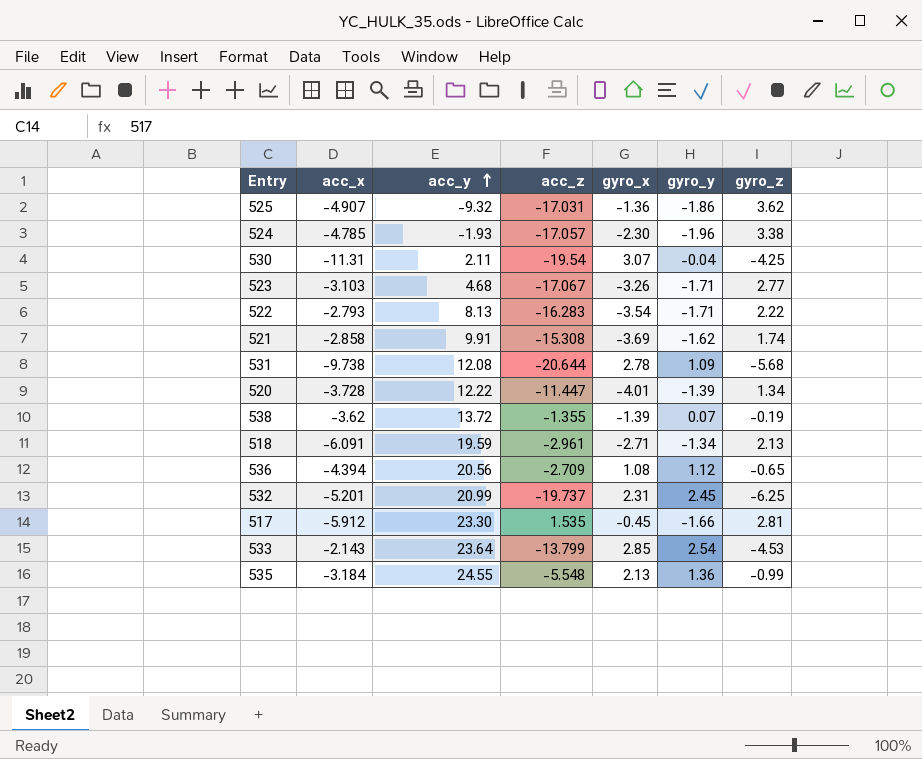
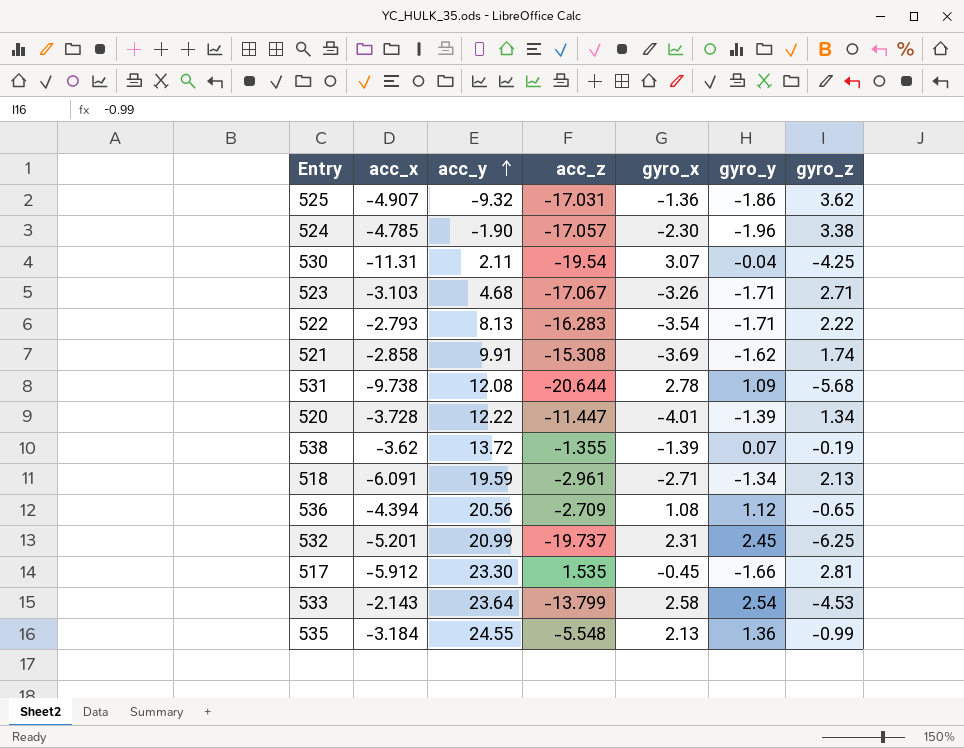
524 | acc_y: -1.93 -> -1.90
523 | gyro_z: 2.77 -> 2.71
533 | gyro_x: 2.85 -> 2.58

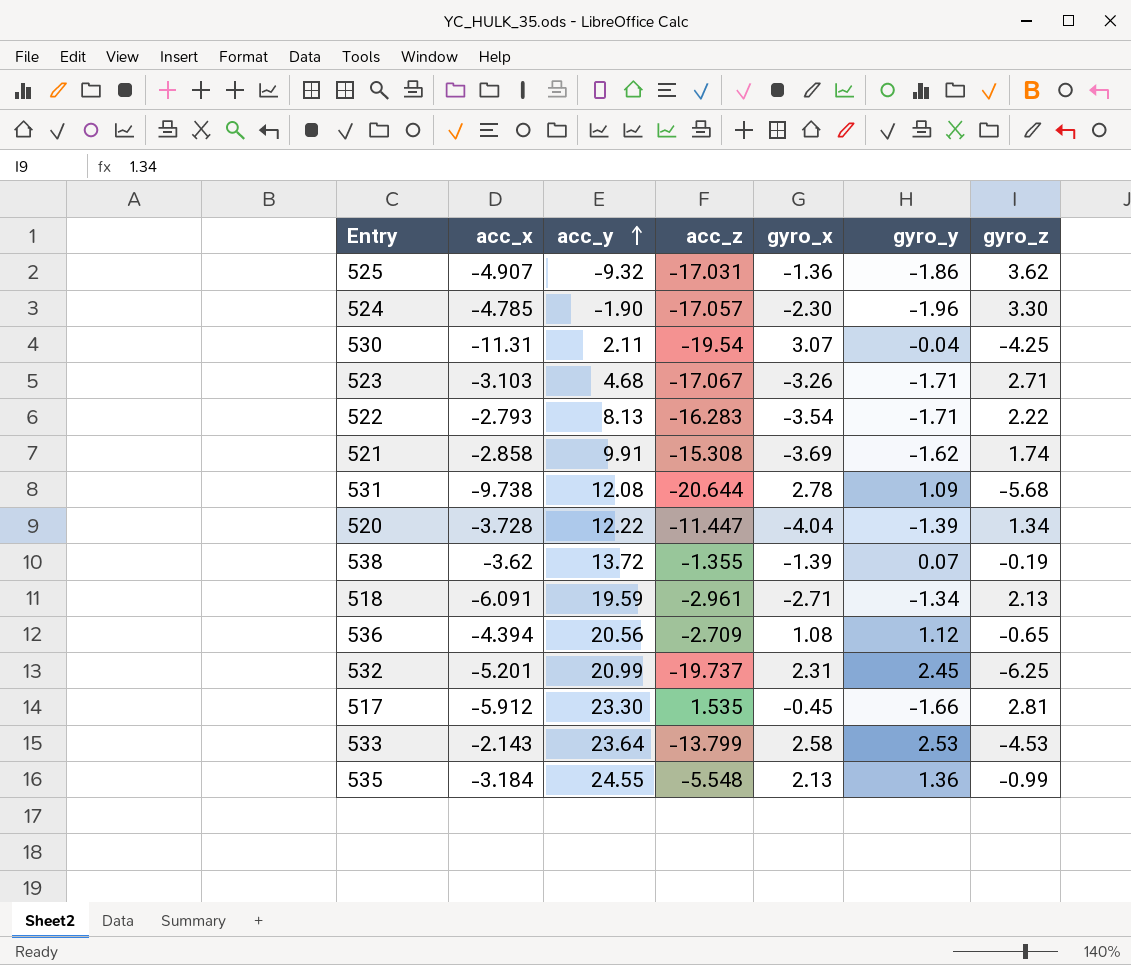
524 | gyro_z: 3.38 -> 3.30
520 | gyro_x: -4.01 -> -4.04
533 | gyro_y: 2.54 -> 2.53

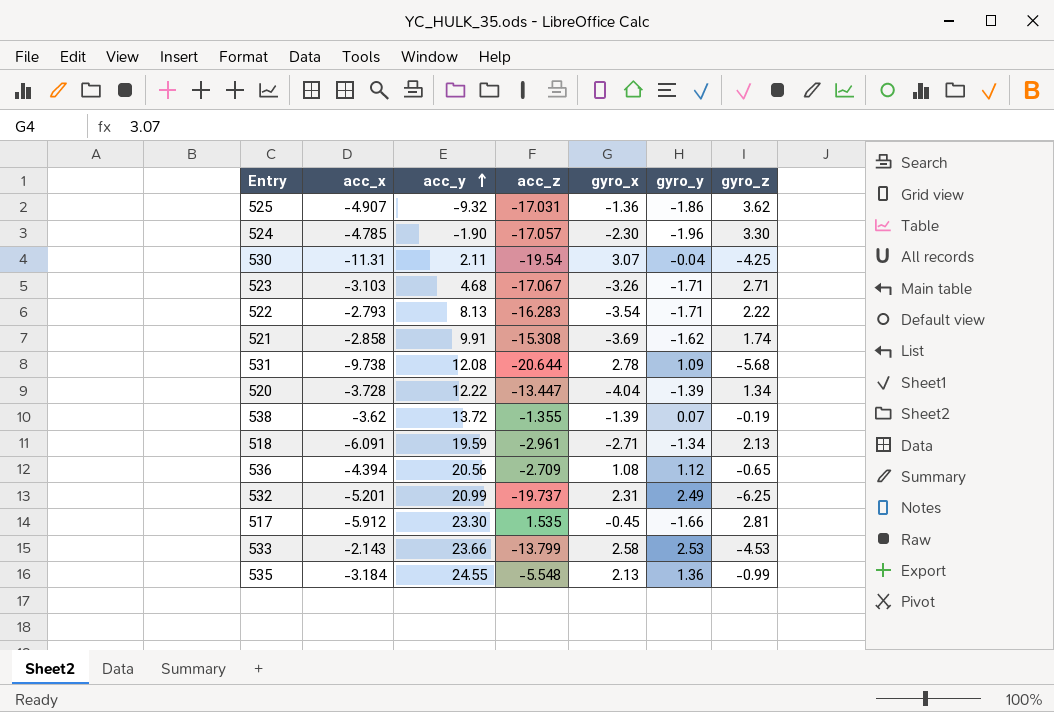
520 | acc_z: -11.447 -> -13.447
532 | gyro_y: 2.45 -> 2.49
533 | acc_y: 23.64 -> 23.66

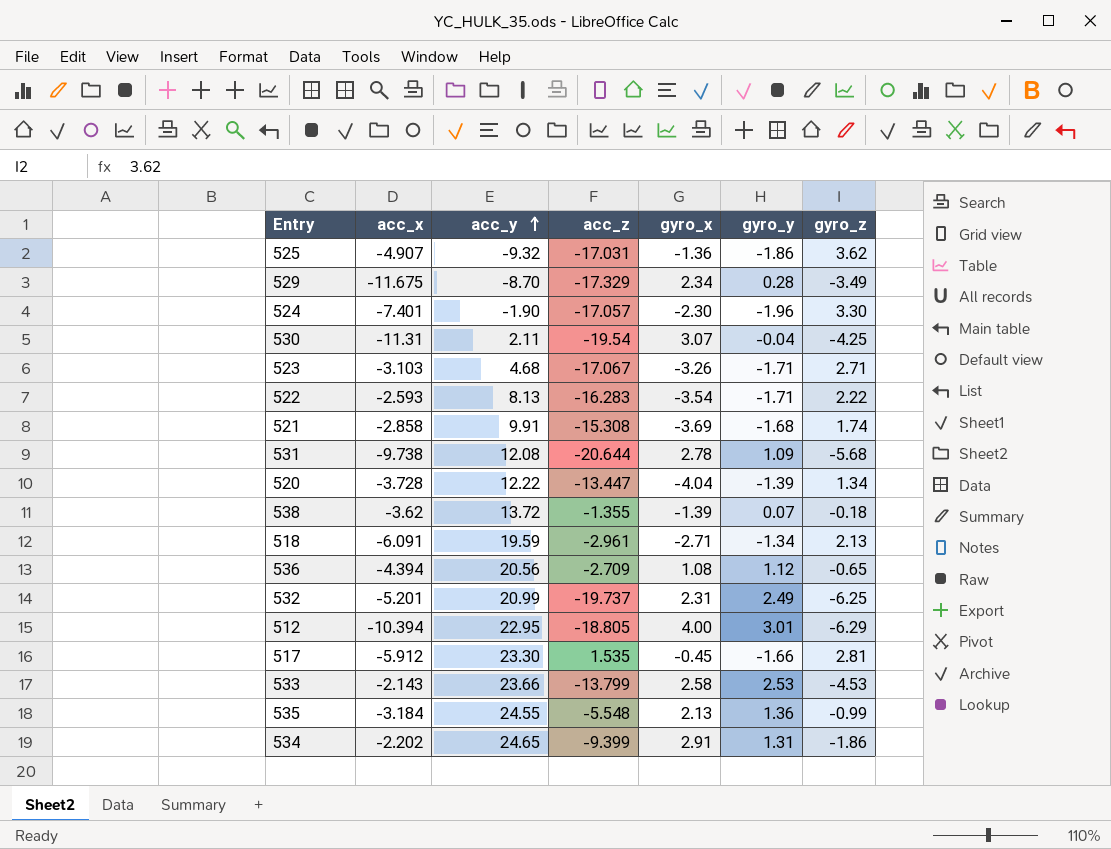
row 529: none -> -11.675 | -8.70 | -17.329 | 2.34 | 0.28 | -3.49
524 | acc_x: -4.785 -> -7.401
522 | acc_x: -2.793 -> -2.593
521 | gyro_y: -1.62 -> -1.68
538 | gyro_z: -0.19 -> -0.18
row 512: none -> -10.394 | 22.95 | -18.805 | 4.00 | 3.01 | -6.29
row 534: none -> -2.202 | 24.65 | -9.399 | 2.91 | 1.31 | -1.86

